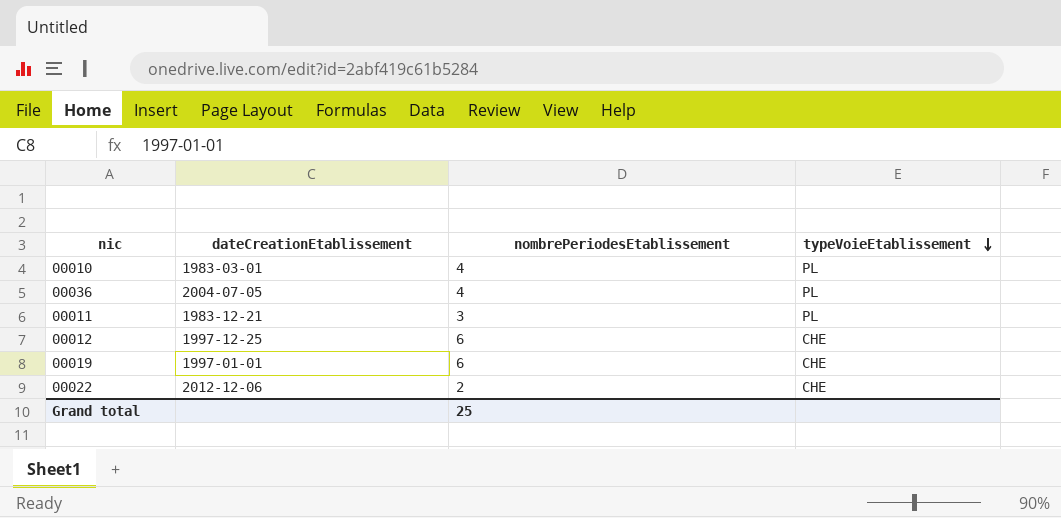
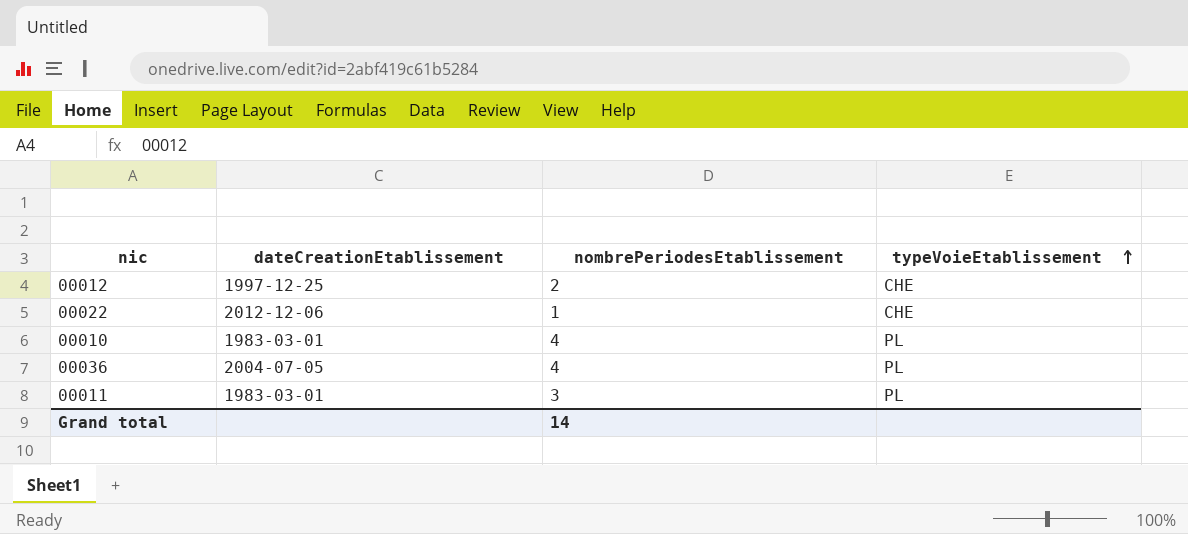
row order: typeVoieEtablissement descending -> typeVoieEtablissement ascending
row 00019: 1997-01-01 | 6 | CHE -> none
00012 | nombrePeriodesEtablissement: 6 -> 2
00022 | nombrePeriodesEtablissement: 2 -> 1
00011 | dateCreationEtablissement: 1983-12-21 -> 1983-03-01
Grand total | nombrePeriodesEtablissement: 25 -> 14

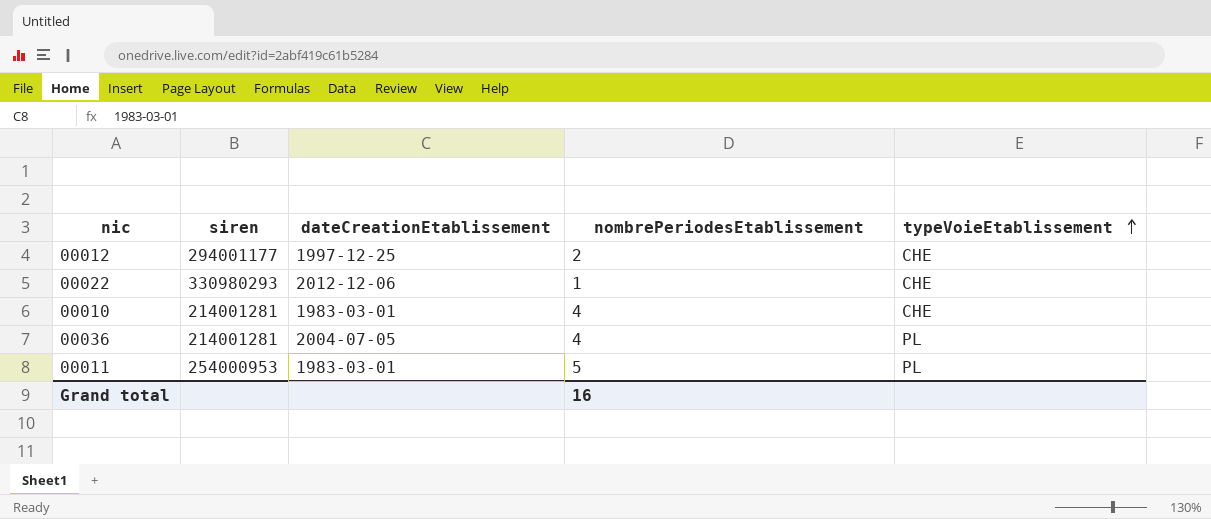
column siren | position: none -> 2
00010 | typeVoieEtablissement: PL -> CHE
00011 | nombrePeriodesEtablissement: 3 -> 5
Grand total | nombrePeriodesEtablissement: 14 -> 16

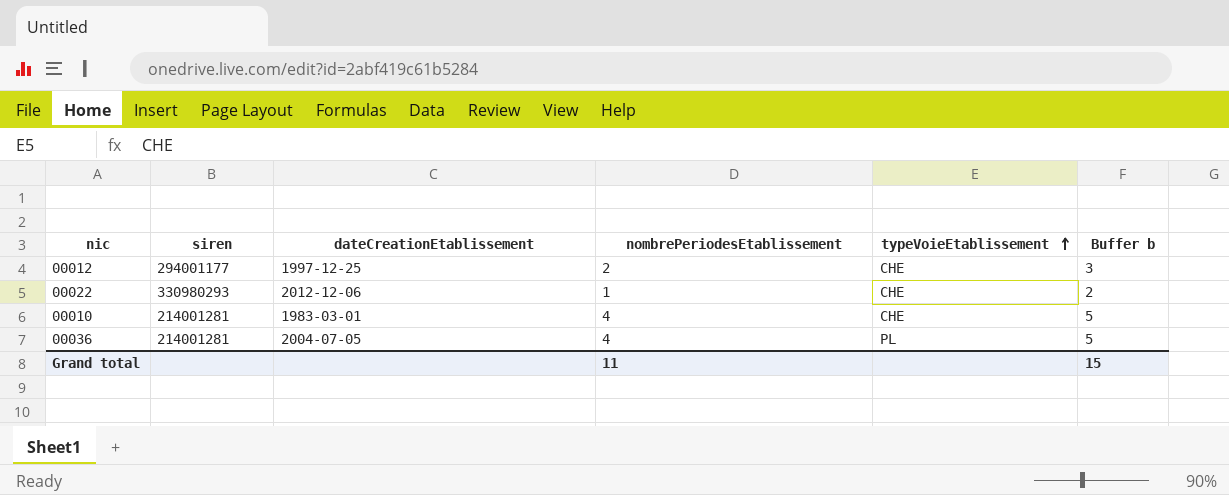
column Buffer b | formula: none -> [nombrePeriodesEtablissement] + 1
row 00011: 254000953 | 1983-03-01 | 5 | PL -> none
Grand total | nombrePeriodesEtablissement: 16 -> 11

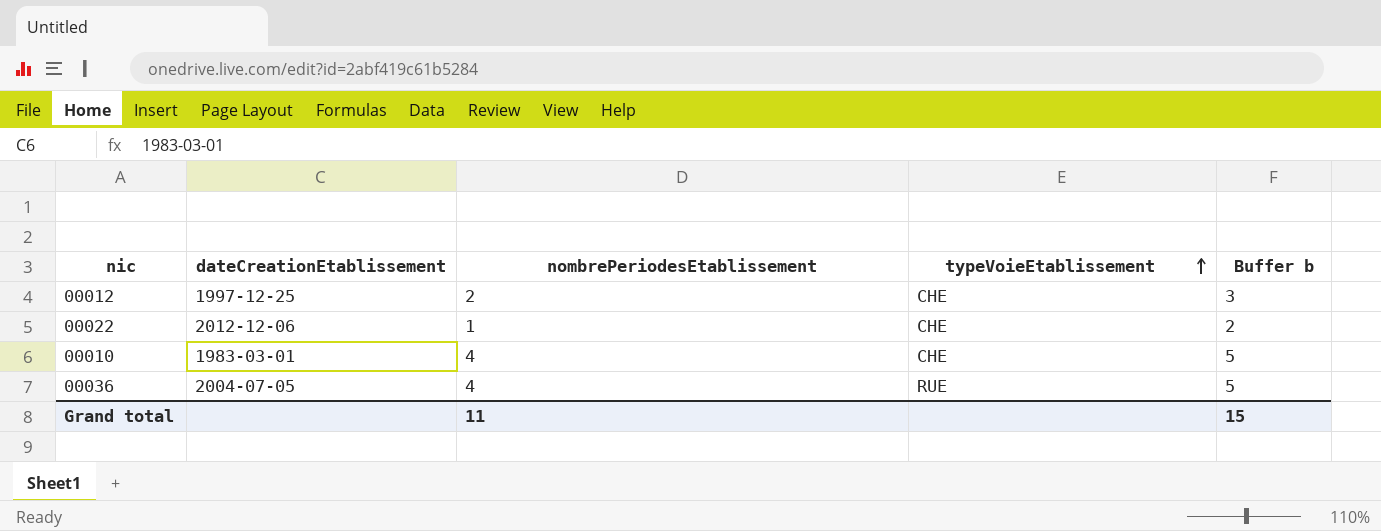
column siren | position: 2 -> none
00036 | typeVoieEtablissement: PL -> RUE

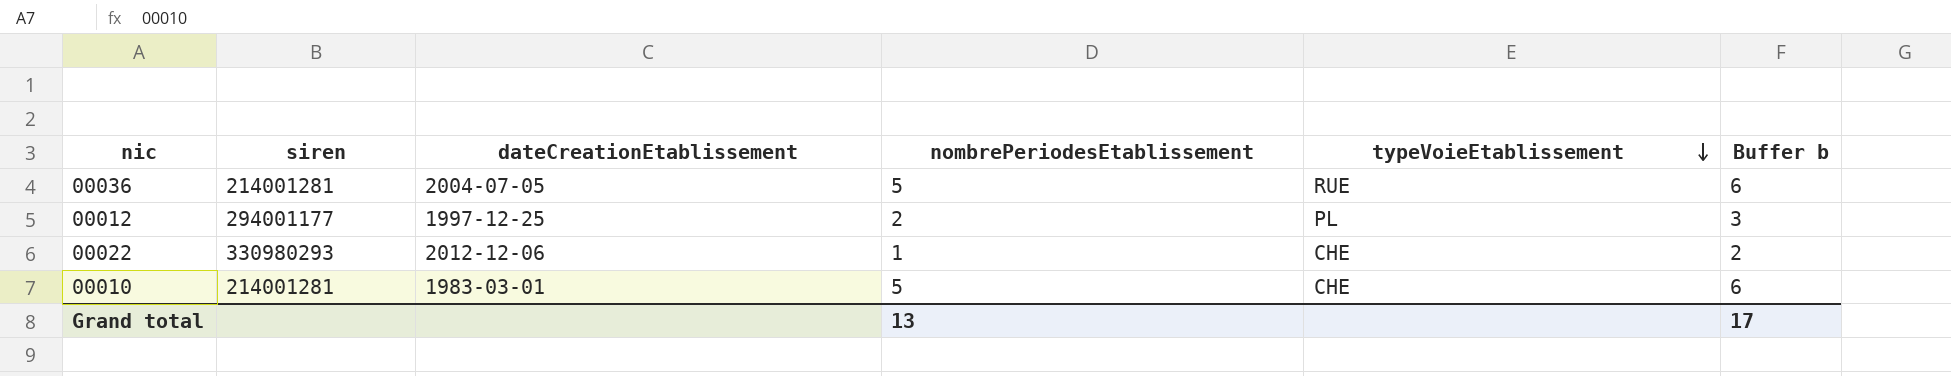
row order: typeVoieEtablissement ascending -> typeVoieEtablissement descending
column siren | position: none -> 2
00036 | nombrePeriodesEtablissement: 4 -> 5
00036 | Buffer b: 5 -> 6
00012 | typeVoieEtablissement: CHE -> PL
00010 | nombrePeriodesEtablissement: 4 -> 5
00010 | Buffer b: 5 -> 6
Grand total | nombrePeriodesEtablissement: 11 -> 13
Grand total | Buffer b: 15 -> 17

